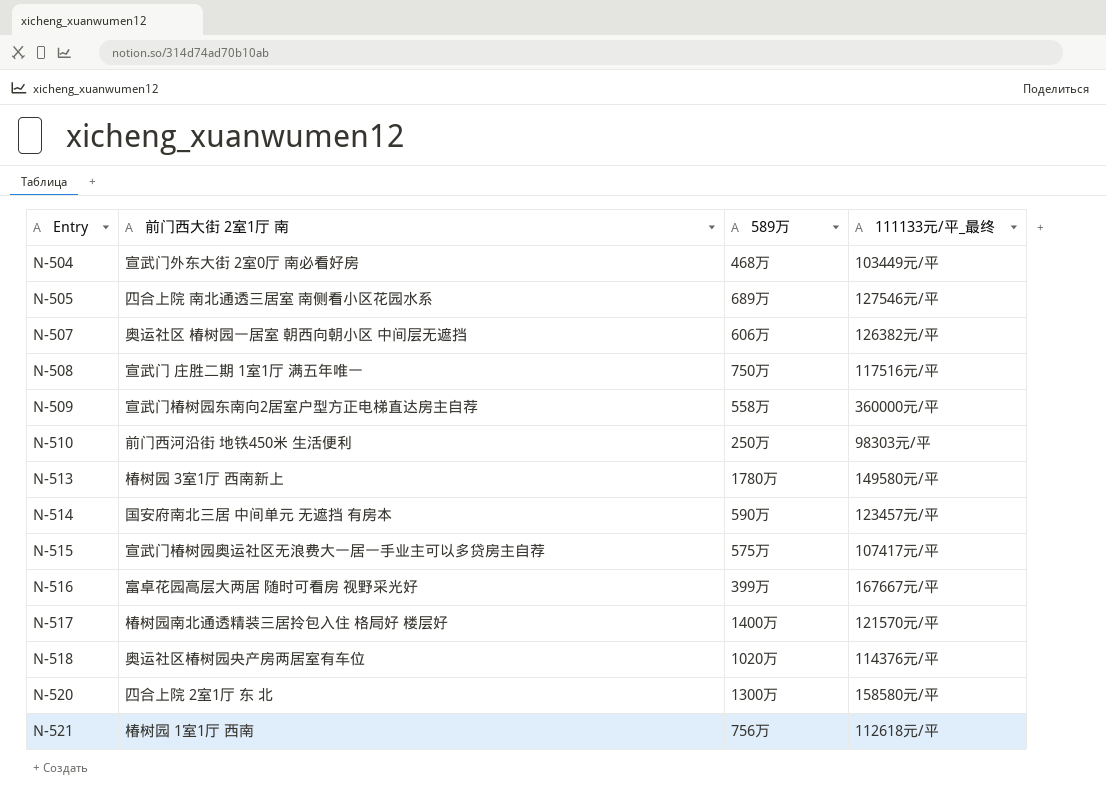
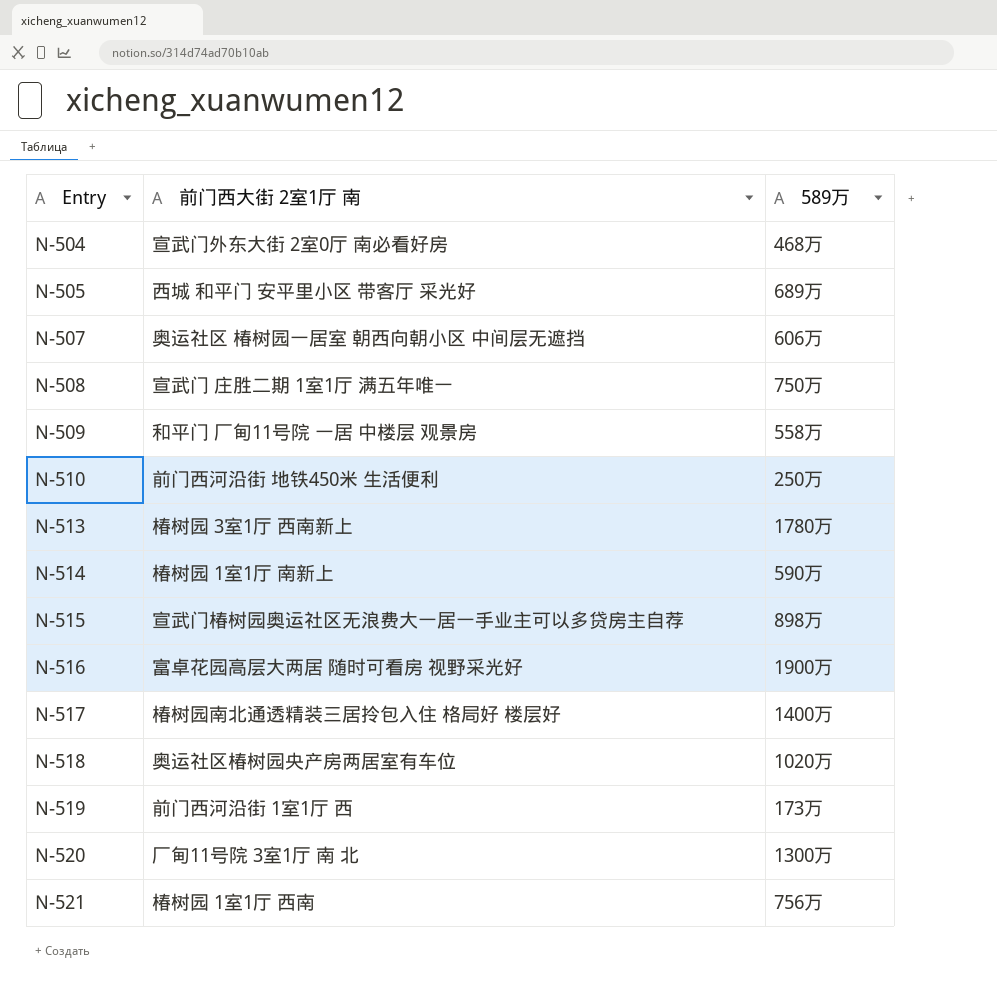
column 111133元/平_最终 | position: 4 -> none
N-505 | 前门西大街 2室1厅 南: 四合上院 南北通透三居室 南侧看小区花园水系 -> 西城 和平门 安平里小区 带客厅 采光好
N-509 | 前门西大街 2室1厅 南: 宣武门椿树园东南向2居室户型方正电梯直达房主自荐 -> 和平门 厂甸11号院 一居 中楼层 观景房
N-514 | 前门西大街 2室1厅 南: 国安府南北三居 中间单元 无遮挡 有房本 -> 椿树园 1室1厅 南新上
N-515 | 589万: 575万 -> 898万
N-516 | 589万: 399万 -> 1900万
row N-519: none -> 前门西河沿街 1室1厅 西 | 173万
N-520 | 前门西大街 2室1厅 南: 四合上院 2室1厅 东 北 -> 厂甸11号院 3室1厅 南 北

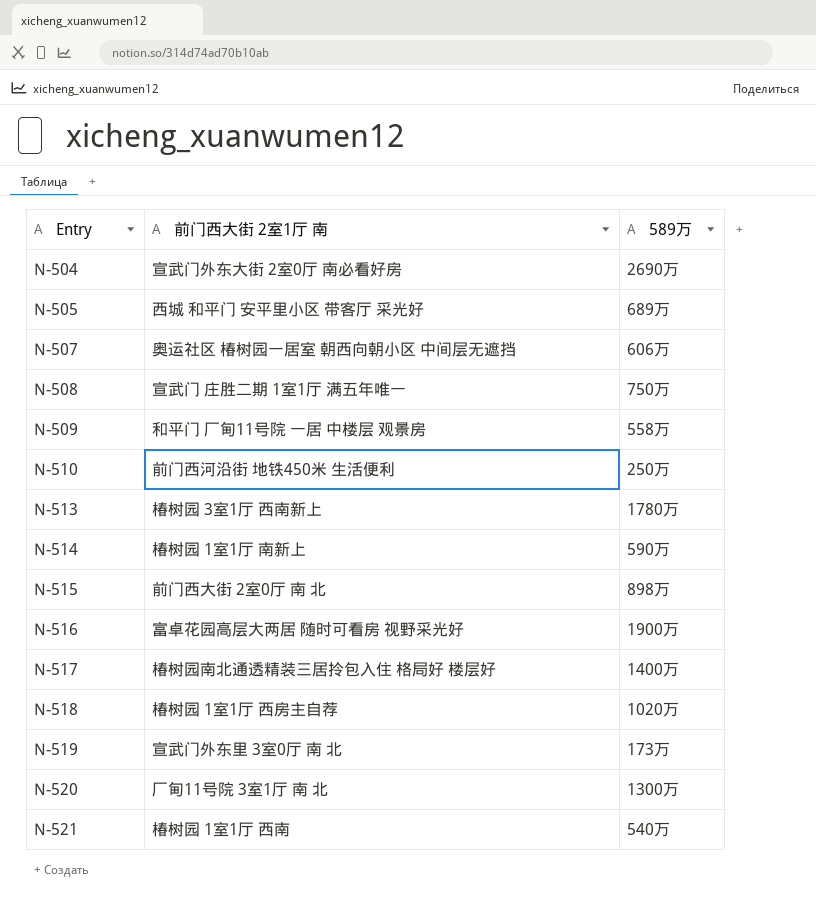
N-504 | 589万: 468万 -> 2690万
N-515 | 前门西大街 2室1厅 南: 宣武门椿树园奥运社区无浪费大一居一手业主可以多贷房主自荐 -> 前门西大街 2室0厅 南 北
N-518 | 前门西大街 2室1厅 南: 奥运社区椿树园央产房两居室有车位 -> 椿树园 1室1厅 西房主自荐
N-519 | 前门西大街 2室1厅 南: 前门西河沿街 1室1厅 西 -> 宣武门外东里 3室0厅 南 北
N-521 | 589万: 756万 -> 540万

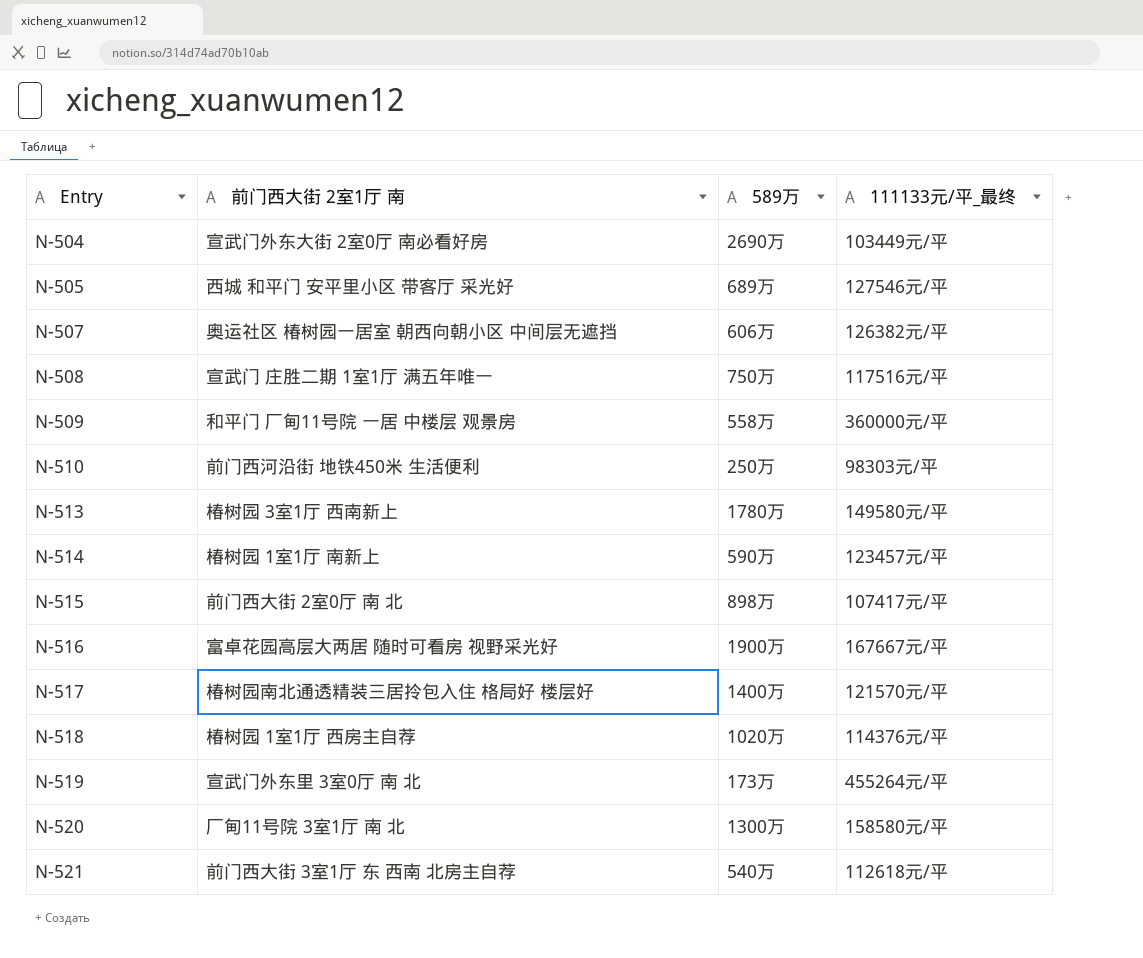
column 111133元/平_最终 | position: none -> 4
N-521 | 前门西大街 2室1厅 南: 椿树园 1室1厅 西南 -> 前门西大街 3室1厅 东 西南 北房主自荐

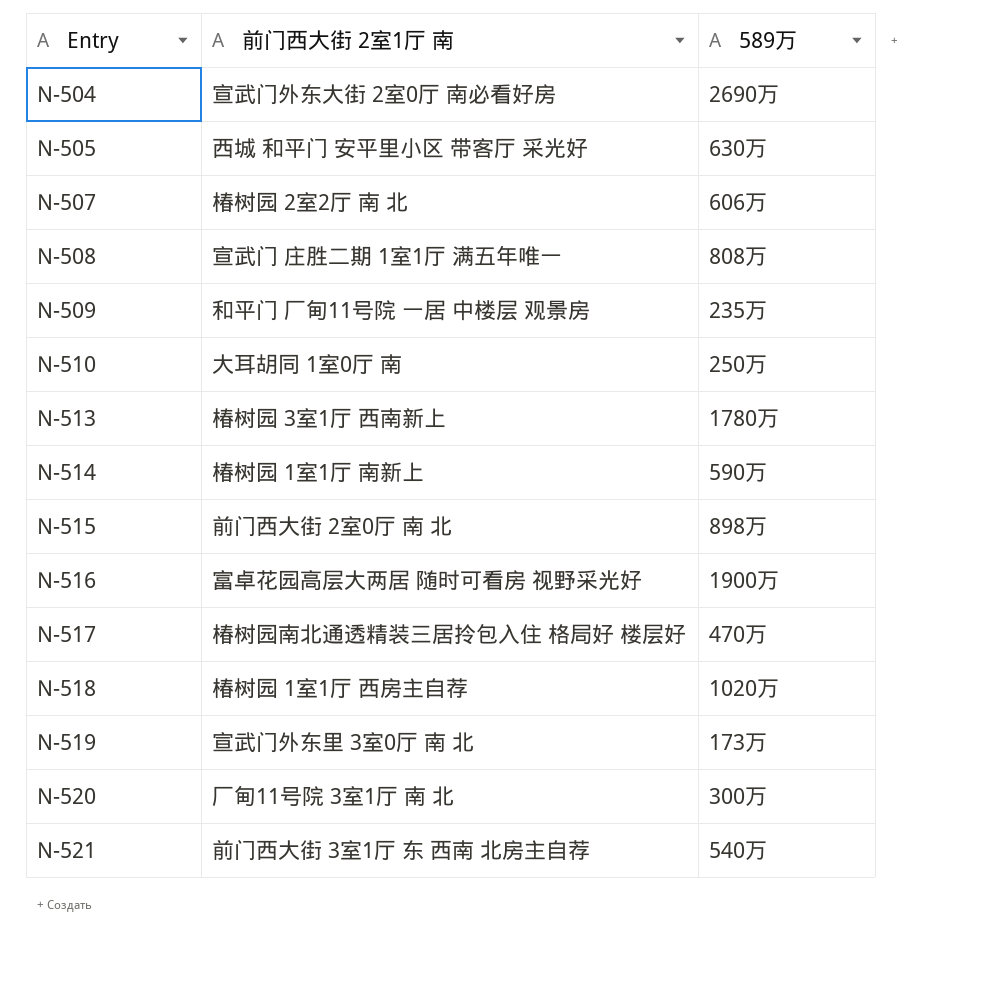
column 111133元/平_最终 | position: 4 -> none
N-505 | 589万: 689万 -> 630万
N-507 | 前门西大街 2室1厅 南: 奥运社区 椿树园一居室 朝西向朝小区 中间层无遮挡 -> 椿树园 2室2厅 南 北
N-508 | 589万: 750万 -> 808万
N-509 | 589万: 558万 -> 235万
N-510 | 前门西大街 2室1厅 南: 前门西河沿街 地铁450米 生活便利 -> 大耳胡同 1室0厅 南
N-517 | 589万: 1400万 -> 470万
N-520 | 589万: 1300万 -> 300万

